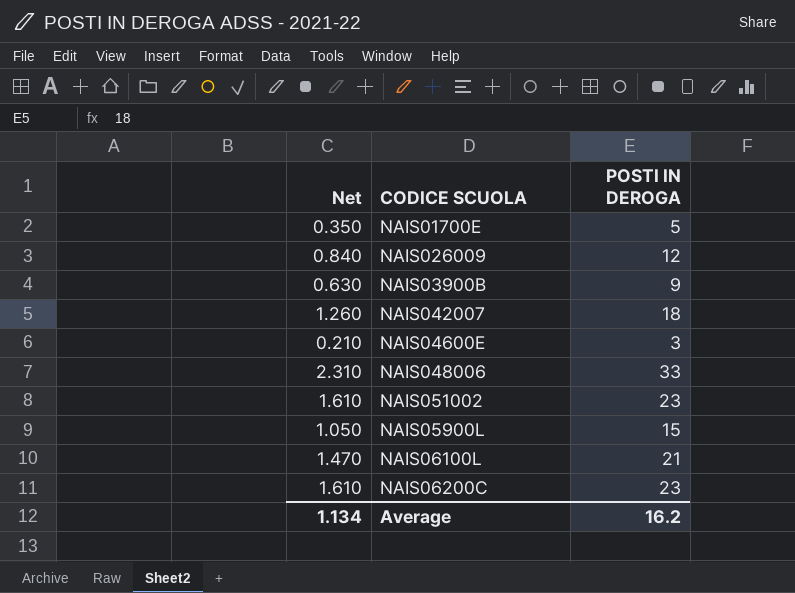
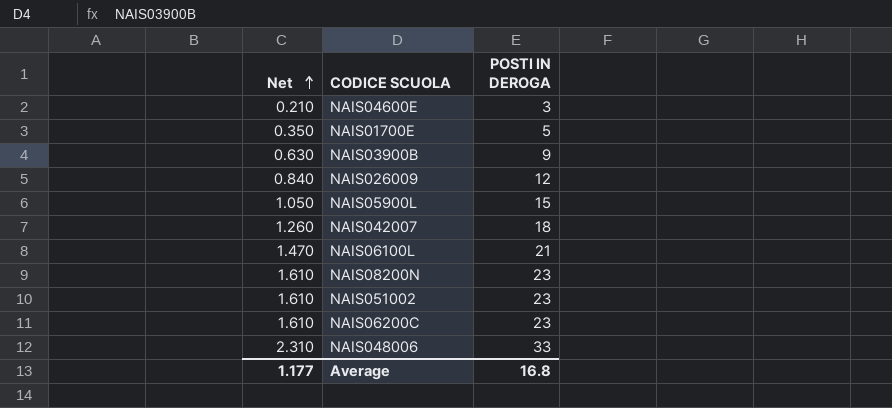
row order: none -> Net ascending
row NAIS08200N: none -> 1.610 | 23
Average | Net: 1.134 -> 1.177
Average | POSTI IN DEROGA: 16.2 -> 16.8

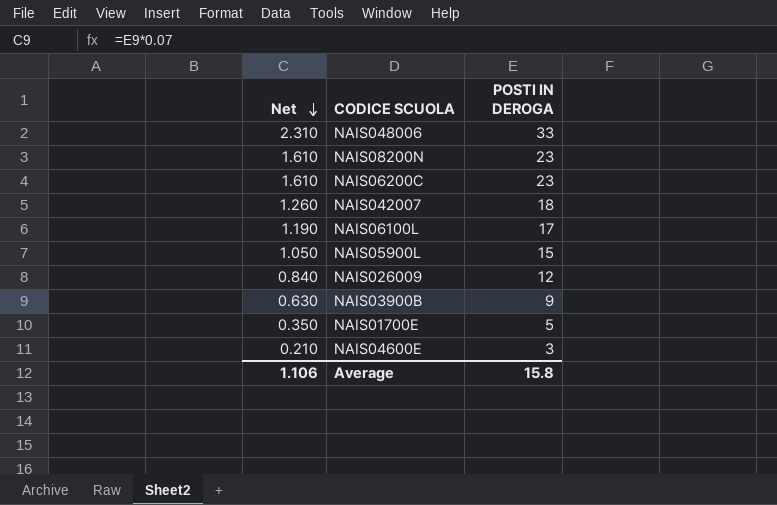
row order: Net ascending -> Net descending
row NAIS051002: 1.610 | 23 -> none
NAIS06100L | Net: 1.470 -> 1.190
NAIS06100L | POSTI IN DEROGA: 21 -> 17
Average | Net: 1.177 -> 1.106
Average | POSTI IN DEROGA: 16.8 -> 15.8

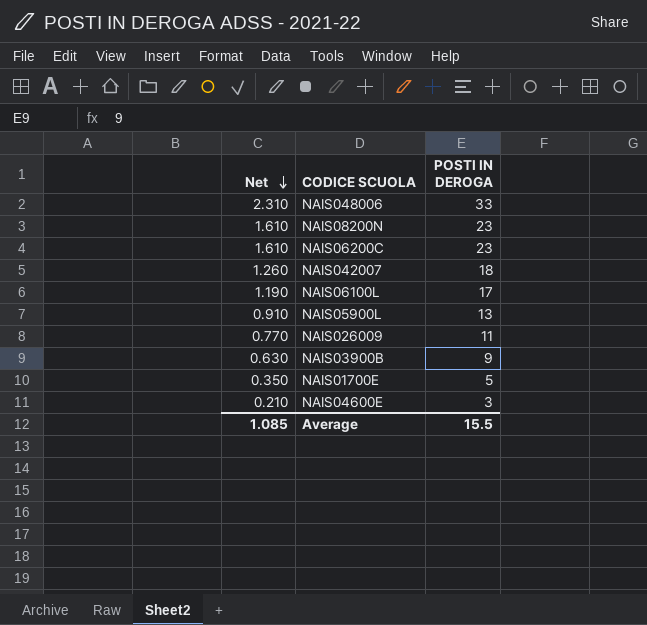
NAIS05900L | Net: 1.050 -> 0.910
NAIS05900L | POSTI IN DEROGA: 15 -> 13
NAIS026009 | Net: 0.840 -> 0.770
NAIS026009 | POSTI IN DEROGA: 12 -> 11
Average | Net: 1.106 -> 1.085
Average | POSTI IN DEROGA: 15.8 -> 15.5

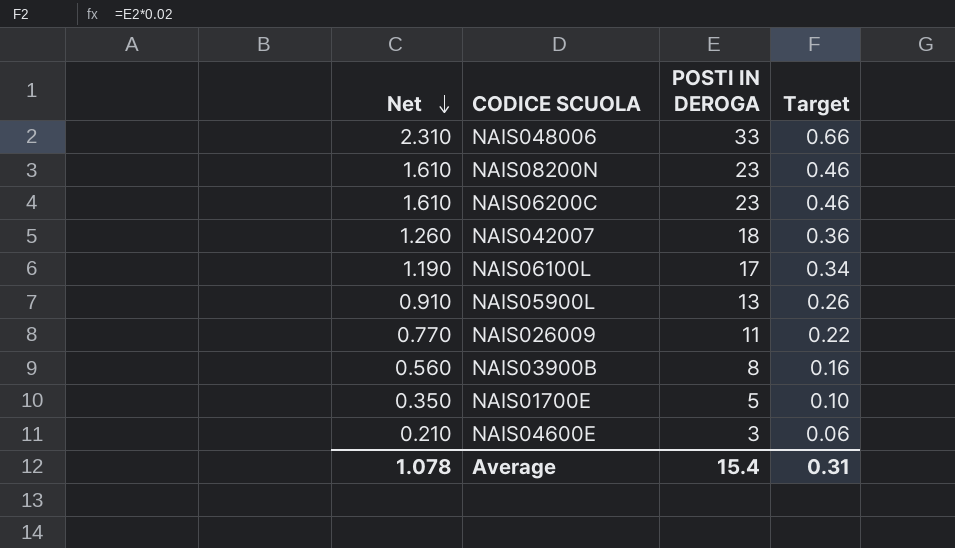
column Target | formula: none -> [POSTI IN DEROGA] * 0.02
NAIS03900B | Net: 0.630 -> 0.560
NAIS03900B | POSTI IN DEROGA: 9 -> 8
Average | Net: 1.085 -> 1.078
Average | POSTI IN DEROGA: 15.5 -> 15.4

